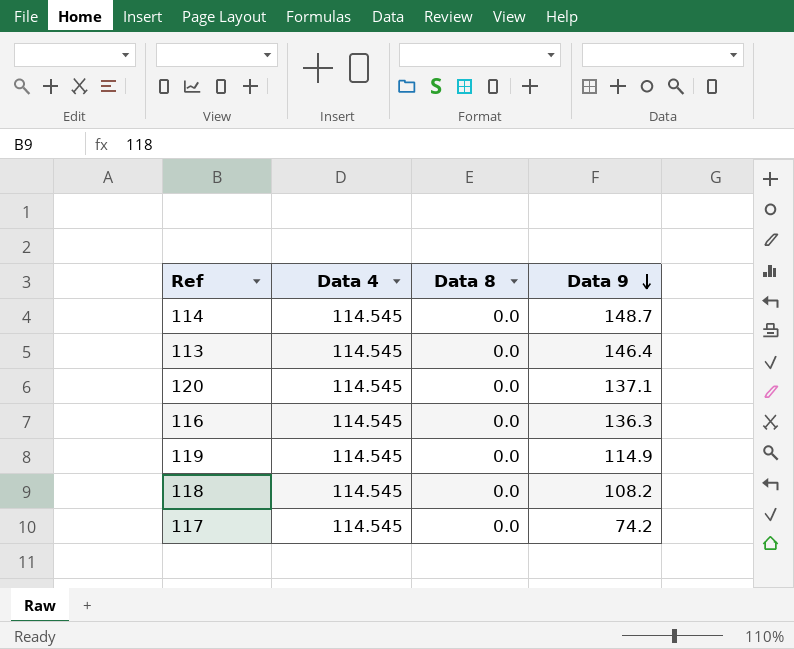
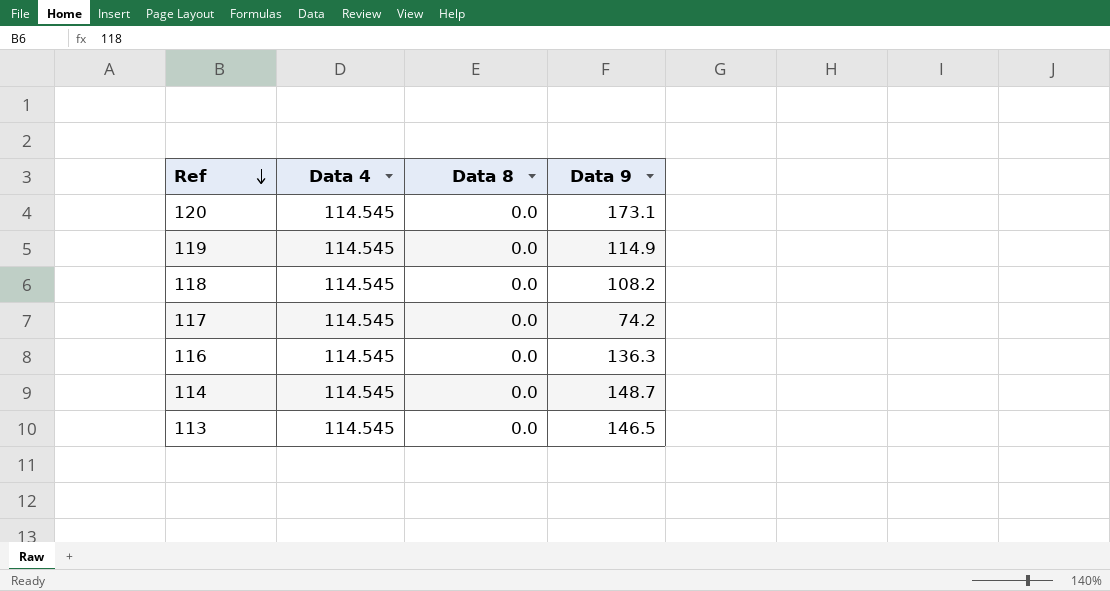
row order: Data 9 descending -> Ref descending
120 | Data 9: 137.1 -> 173.1
113 | Data 9: 146.4 -> 146.5

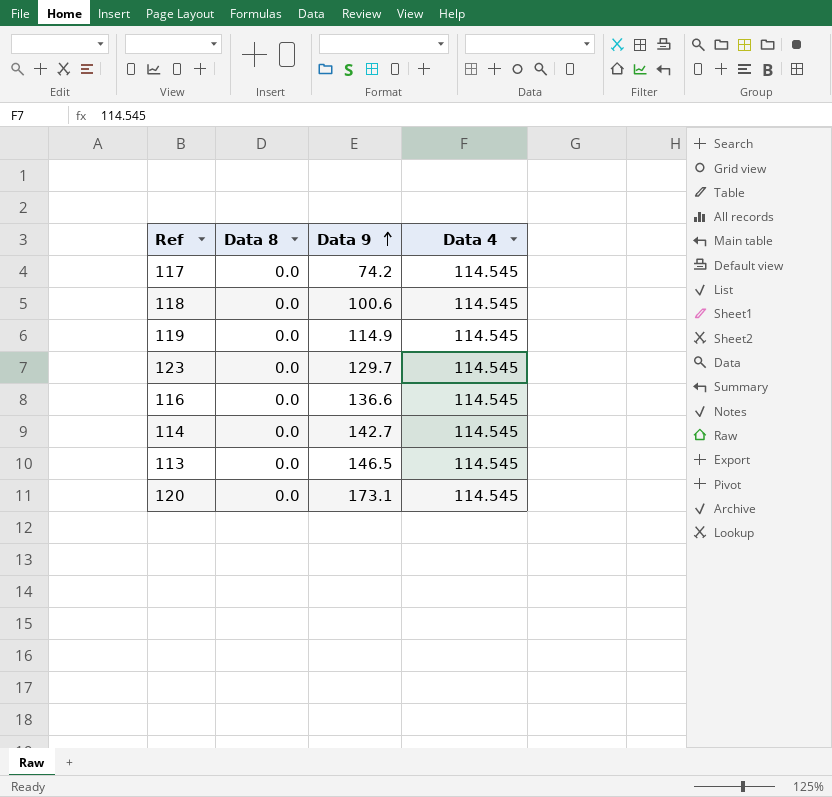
row order: Ref descending -> Data 9 ascending
column Data 4 | position: 2 -> 4
118 | Data 9: 108.2 -> 100.6
row 123: none -> 0.0 | 129.7 | 114.545
116 | Data 9: 136.3 -> 136.6
114 | Data 9: 148.7 -> 142.7

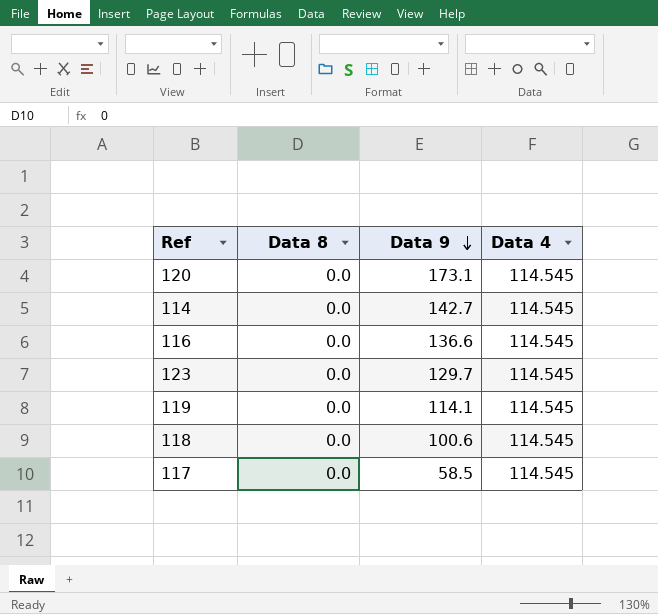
row order: Data 9 ascending -> Data 9 descending
row 113: 0.0 | 146.5 | 114.545 -> none
119 | Data 9: 114.9 -> 114.1
117 | Data 9: 74.2 -> 58.5

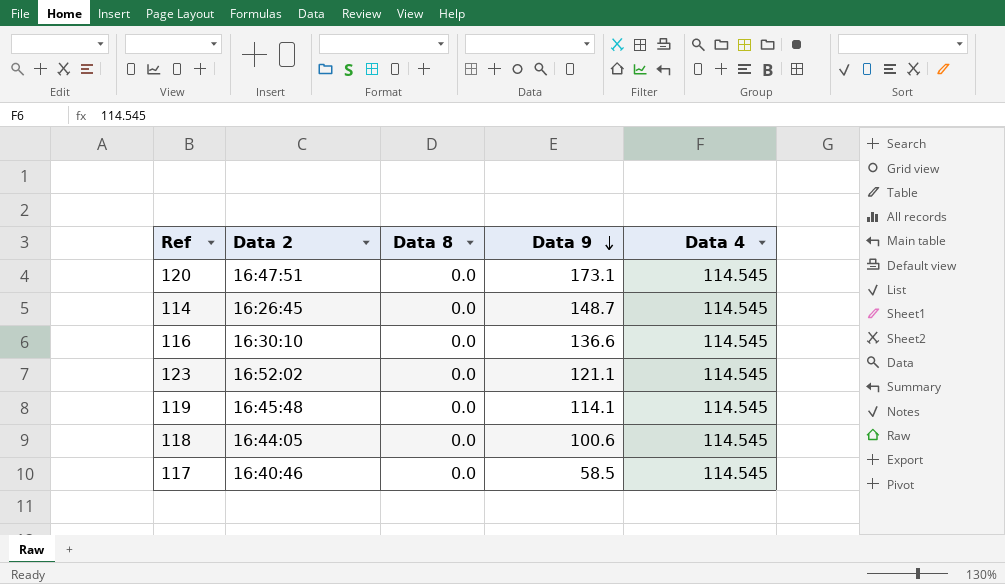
column Data 2 | position: none -> 2
114 | Data 9: 142.7 -> 148.7
123 | Data 9: 129.7 -> 121.1

